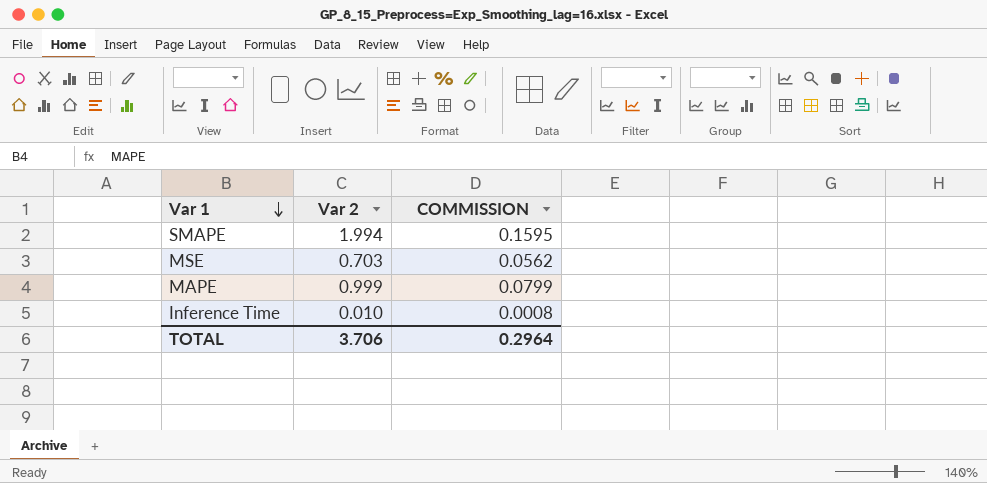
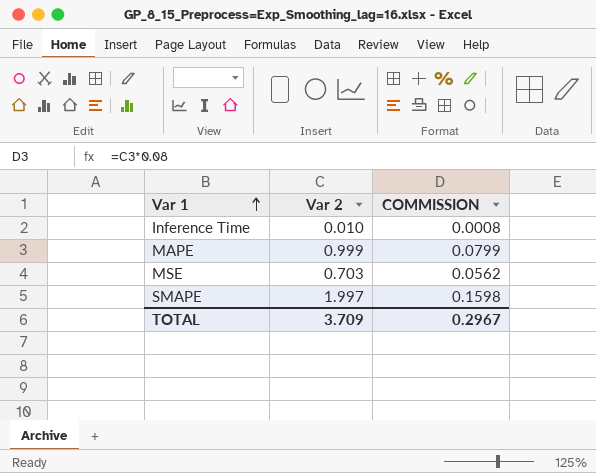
row order: Var 1 descending -> Var 1 ascending
SMAPE | Var 2: 1.994 -> 1.997
SMAPE | COMMISSION: 0.1595 -> 0.1598
TOTAL | Var 2: 3.706 -> 3.709
TOTAL | COMMISSION: 0.2964 -> 0.2967

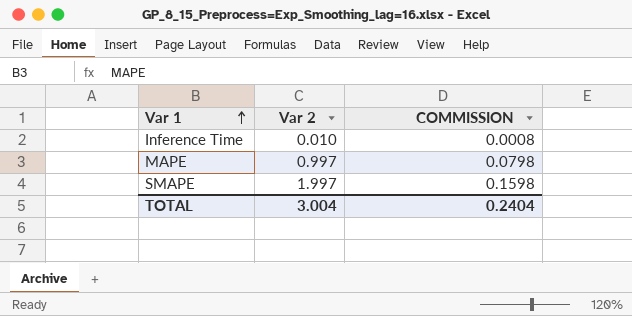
row MSE: 0.703 | 0.0562 -> none
MAPE | Var 2: 0.999 -> 0.997
MAPE | COMMISSION: 0.0799 -> 0.0798
TOTAL | Var 2: 3.709 -> 3.004
TOTAL | COMMISSION: 0.2967 -> 0.2404

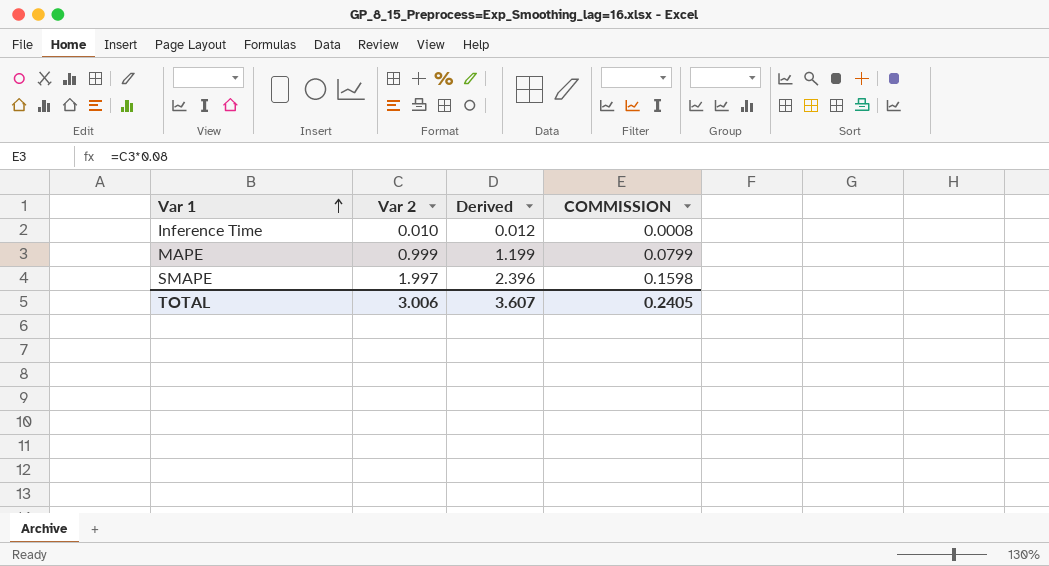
column Derived | formula: none -> [Var 2] * 1.2
MAPE | Var 2: 0.997 -> 0.999
MAPE | COMMISSION: 0.0798 -> 0.0799
TOTAL | Var 2: 3.004 -> 3.006
TOTAL | COMMISSION: 0.2404 -> 0.2405

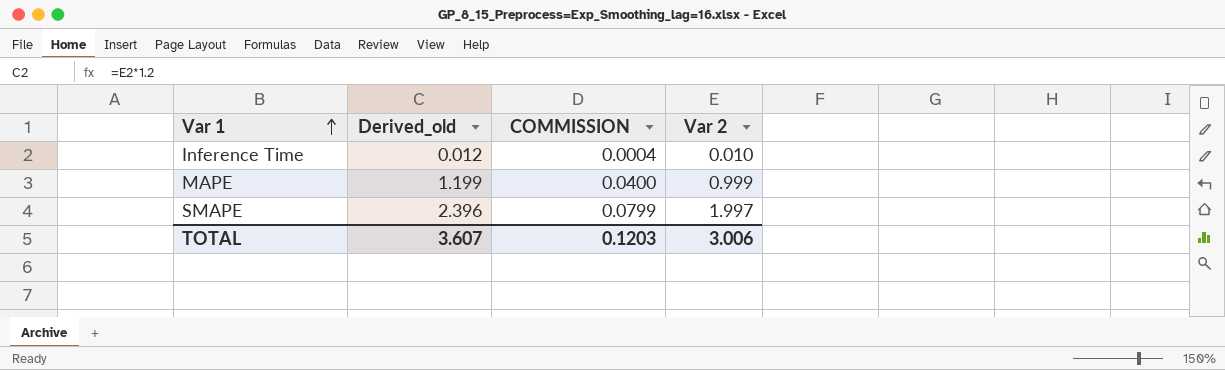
column name: Derived -> Derived_old
column COMMISSION | formula: [Var 2] * 0.08 -> [Var 2] * 0.04
column Var 2 | position: 2 -> 4
TOTAL | COMMISSION: 0.2405 -> 0.1203

